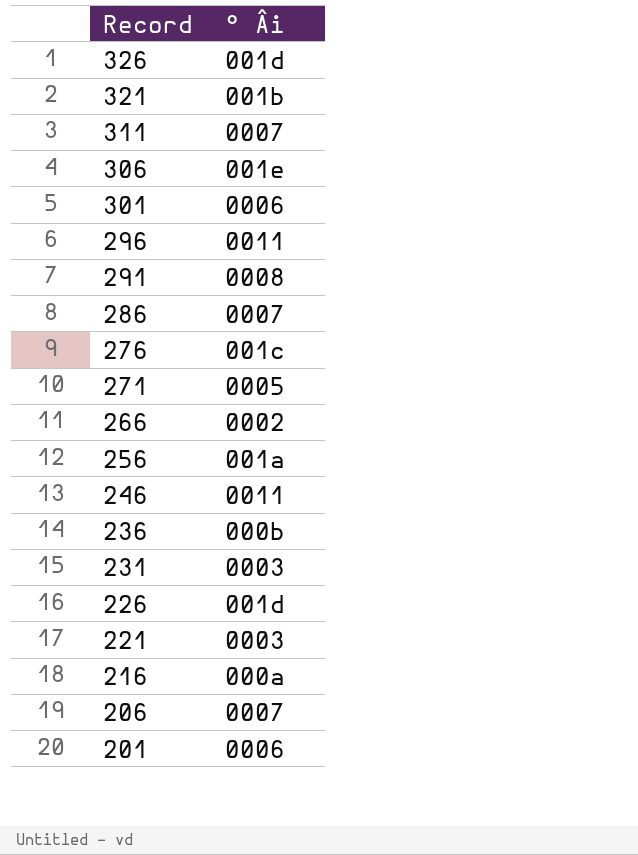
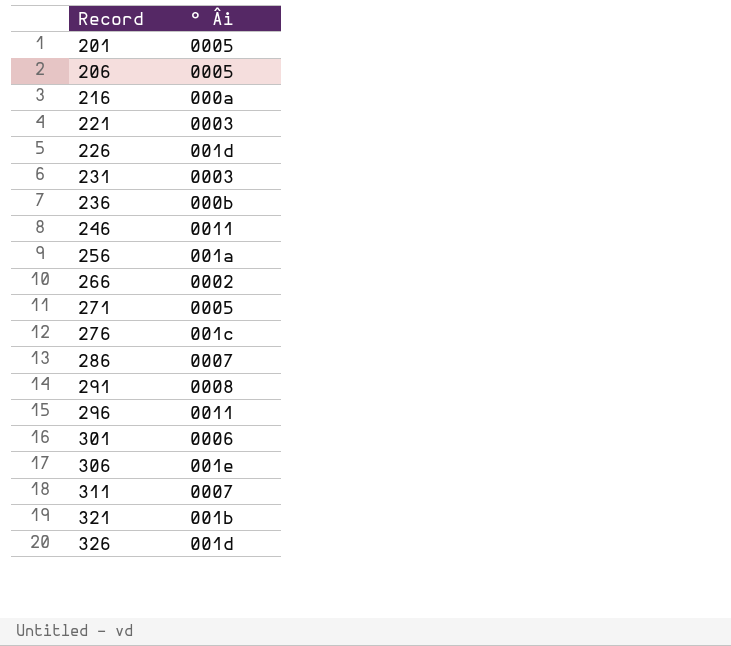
row order: Record descending -> Record ascending
201 | ° Âi: 0006 -> 0005
206 | ° Âi: 0007 -> 0005

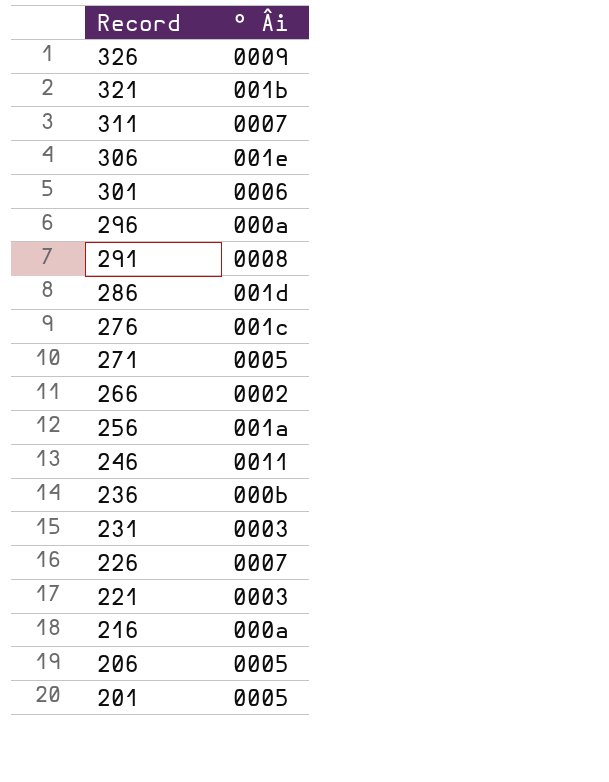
row order: Record ascending -> Record descending
326 | ° Âi: 001d -> 0009
296 | ° Âi: 0011 -> 000a
286 | ° Âi: 0007 -> 001d
226 | ° Âi: 001d -> 0007

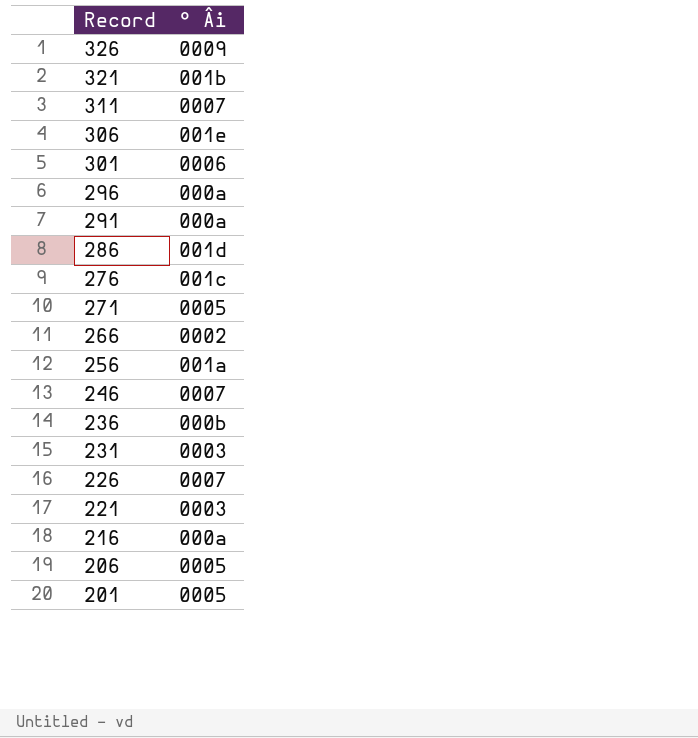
291 | ° Âi: 0008 -> 000a
246 | ° Âi: 0011 -> 0007

